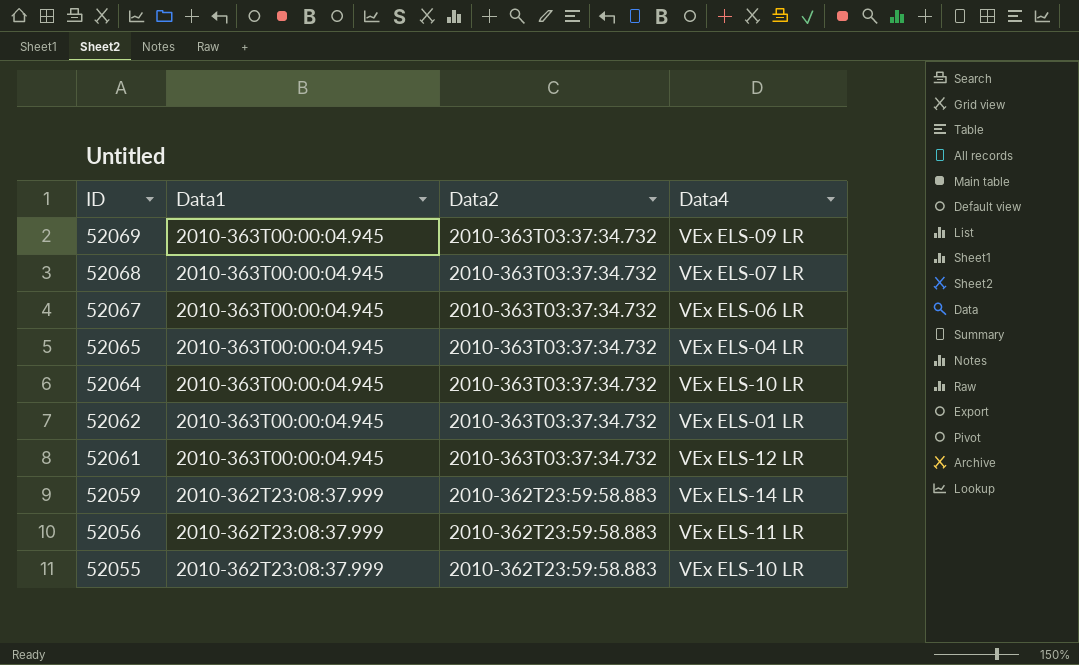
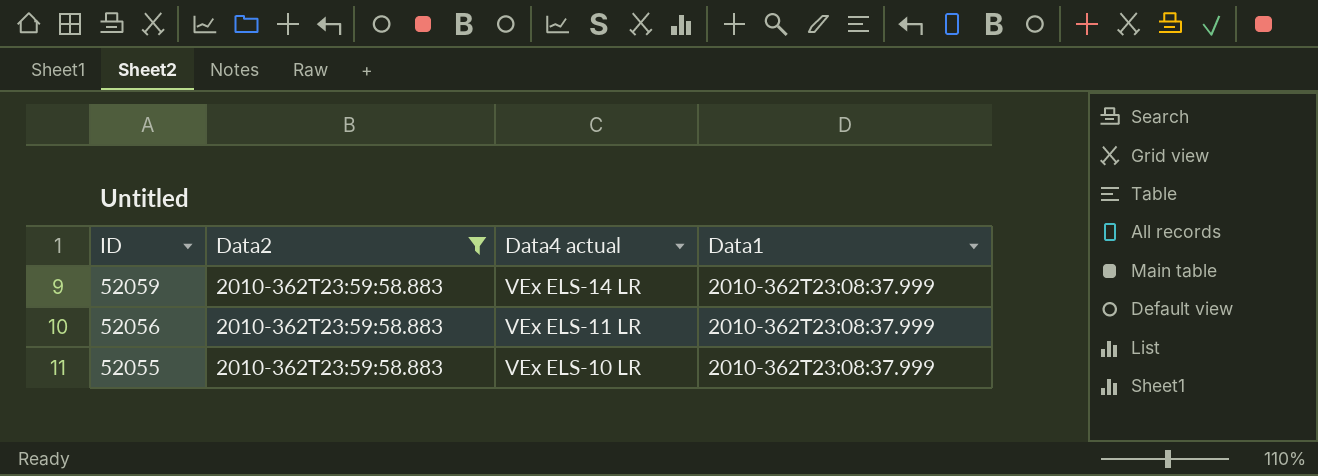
filter: none -> Data2 = 2010-362T23:59:58.883
column name: Data4 -> Data4 actual
column Data1 | position: 2 -> 4

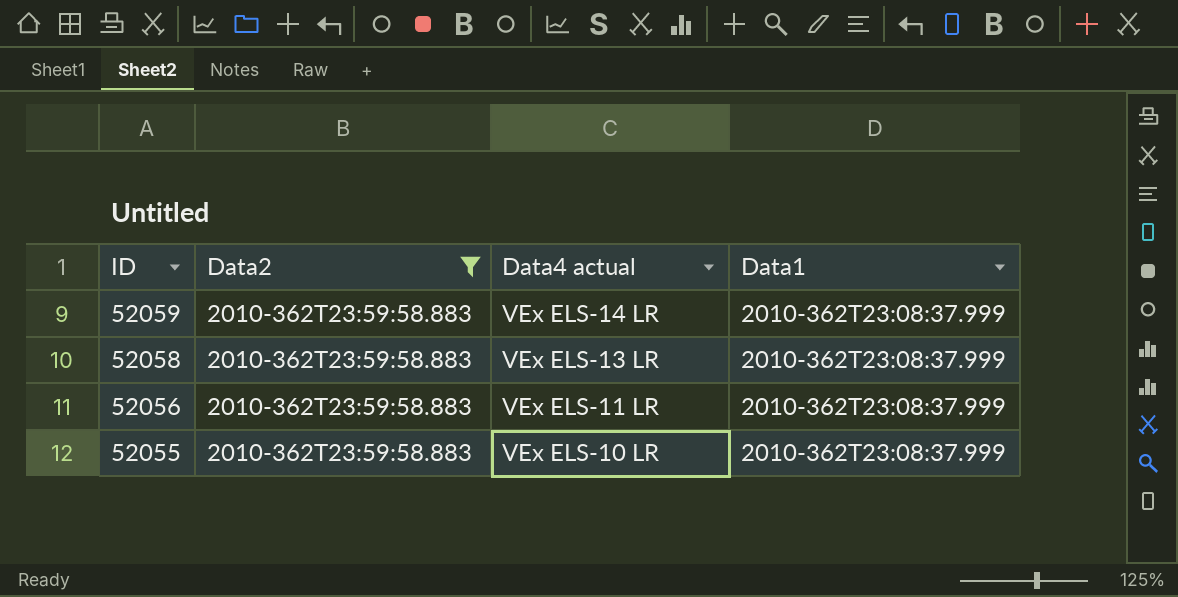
row 52058: none -> 2010-362T23:59:58.883 | VEx ELS-13 LR | 2010-362T23:08:37.999

